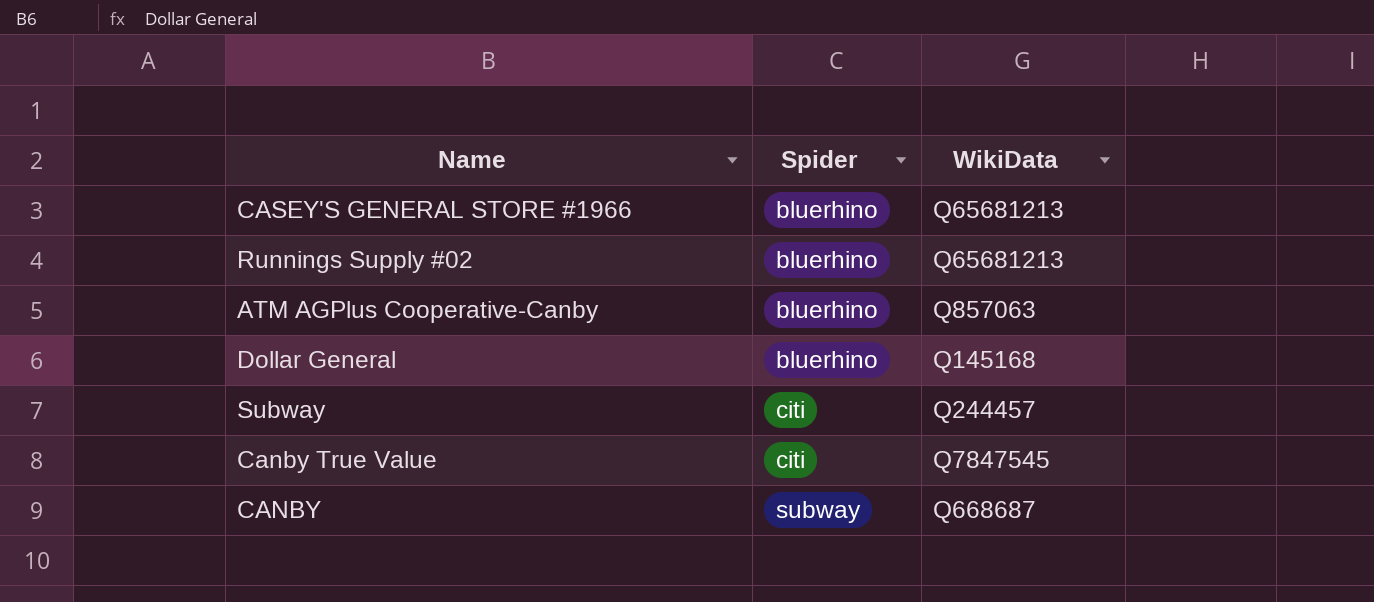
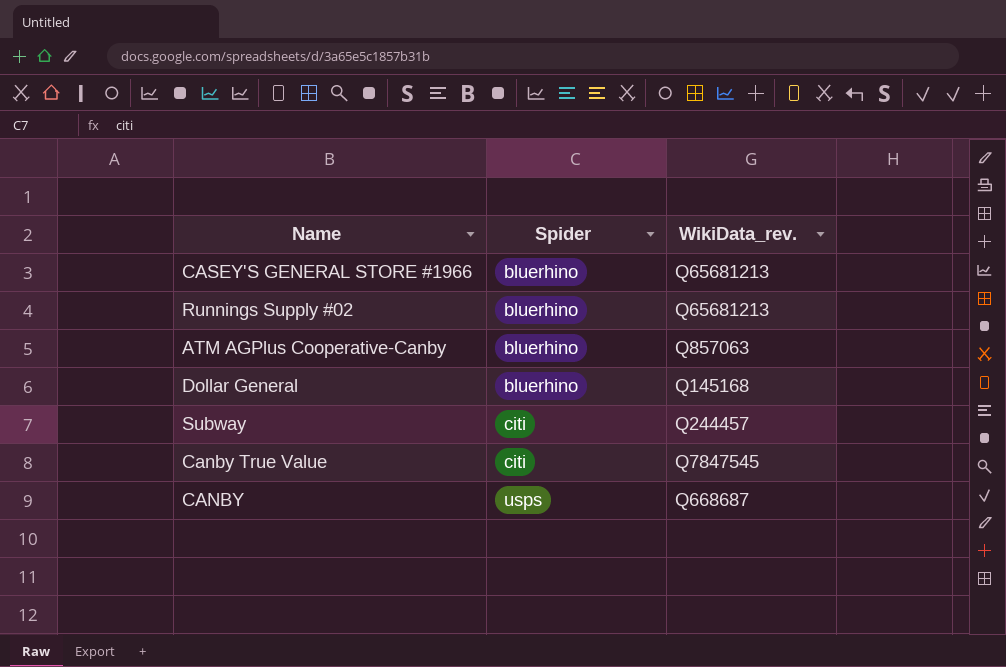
column name: WikiData -> WikiData_rev.
CANBY | Spider: subway -> usps

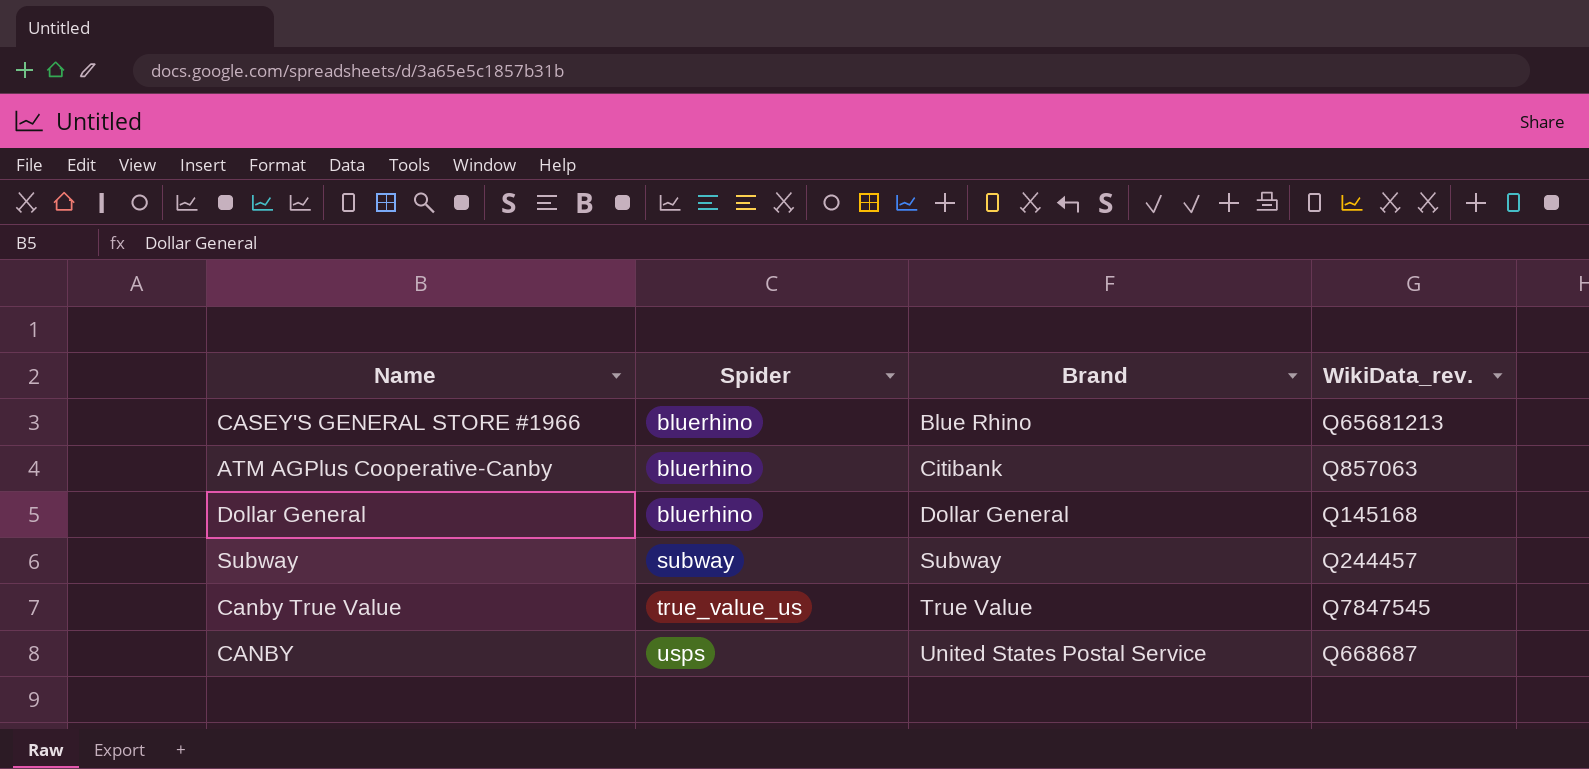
column Brand | position: none -> 3
row Runnings Supply #02: bluerhino | Q65681213 -> none
Subway | Spider: citi -> subway
Canby True Value | Spider: citi -> true_value_us

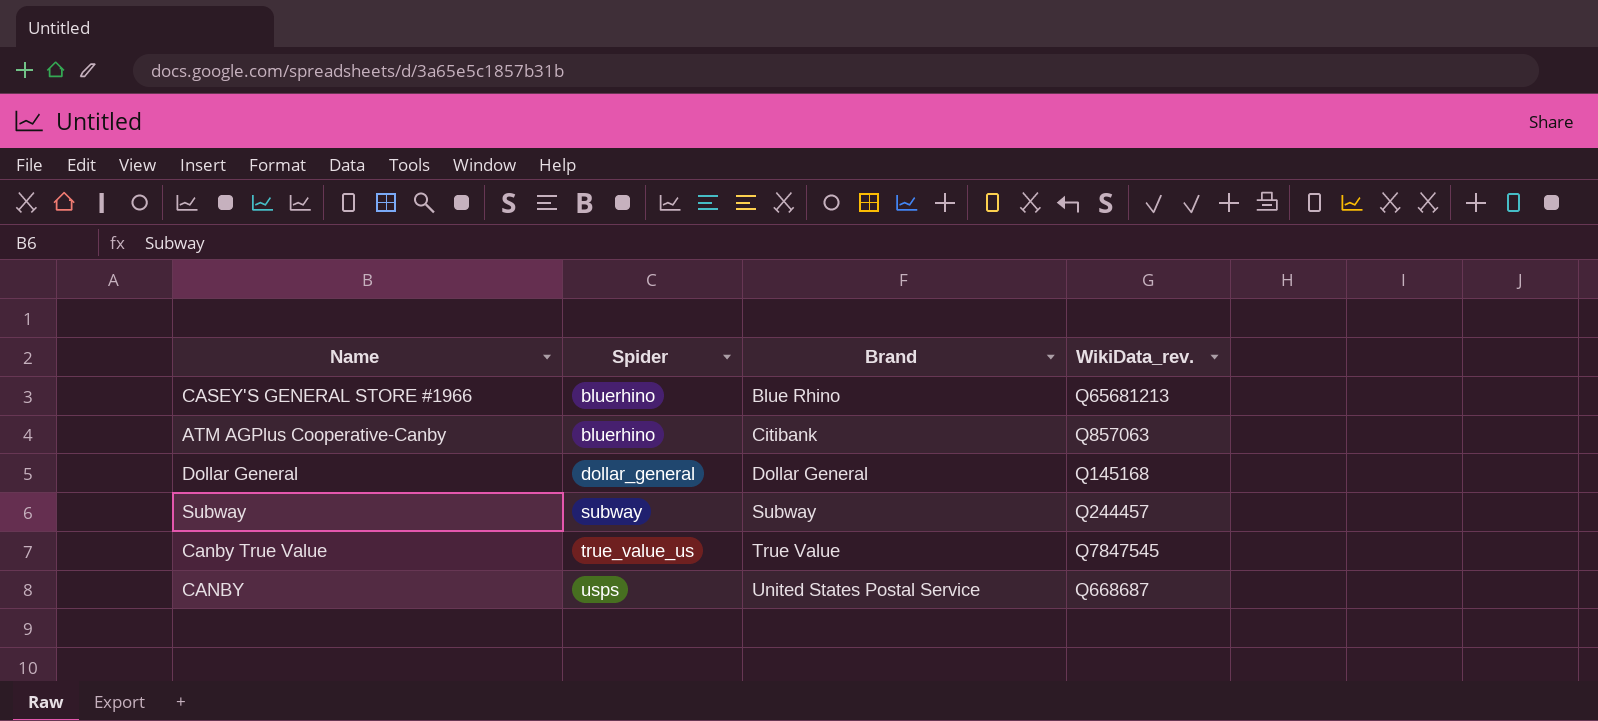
Dollar General | Spider: bluerhino -> dollar_general

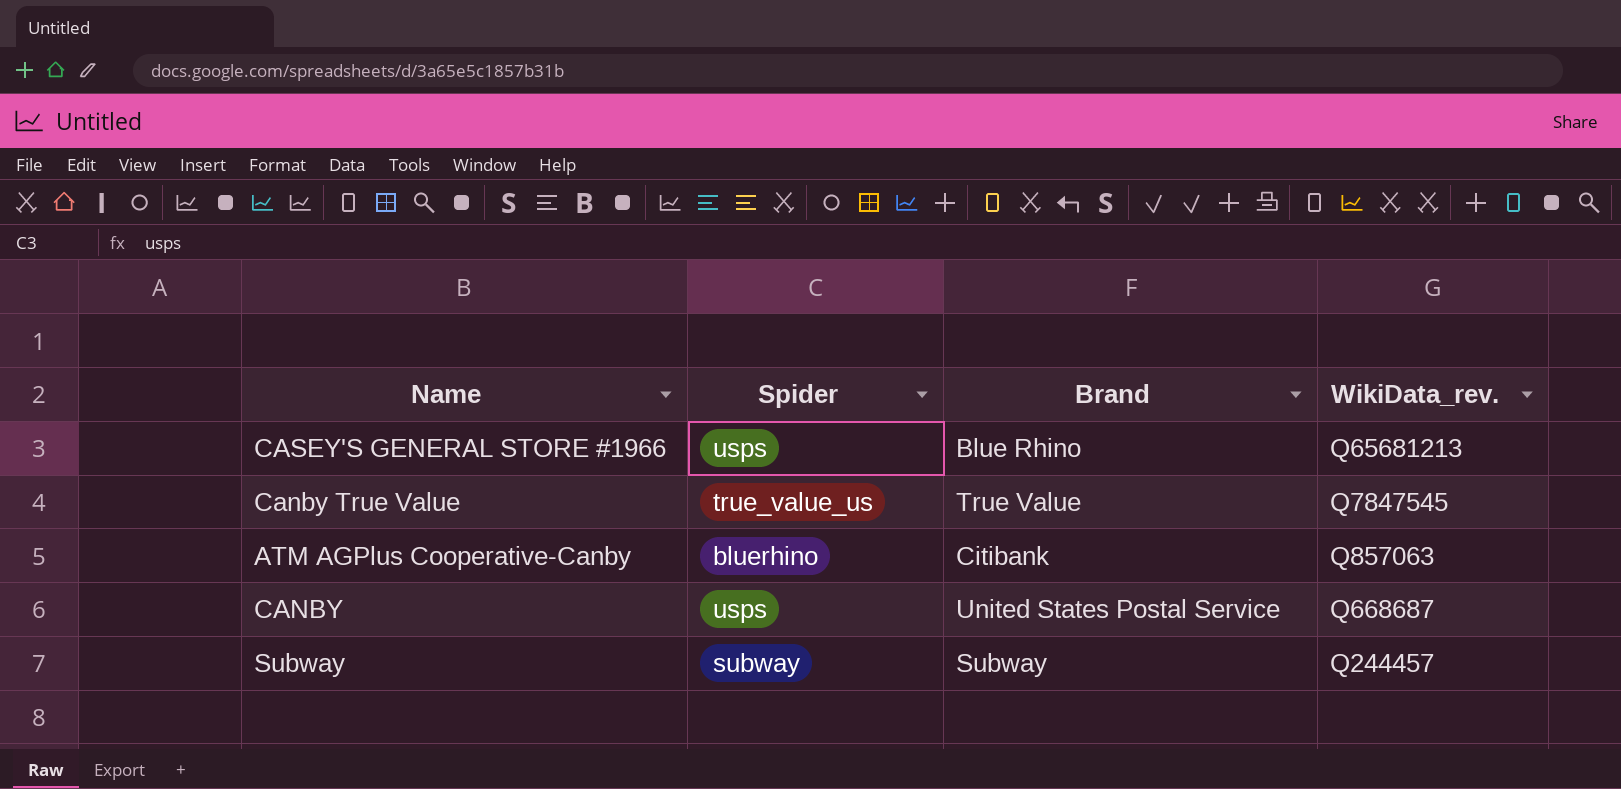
row order: Spider ascending -> WikiData_rev. descending
row Dollar General: dollar_general | Dollar General | Q145168 -> none
CASEY'S GENERAL STORE #1966 | Spider: bluerhino -> usps

